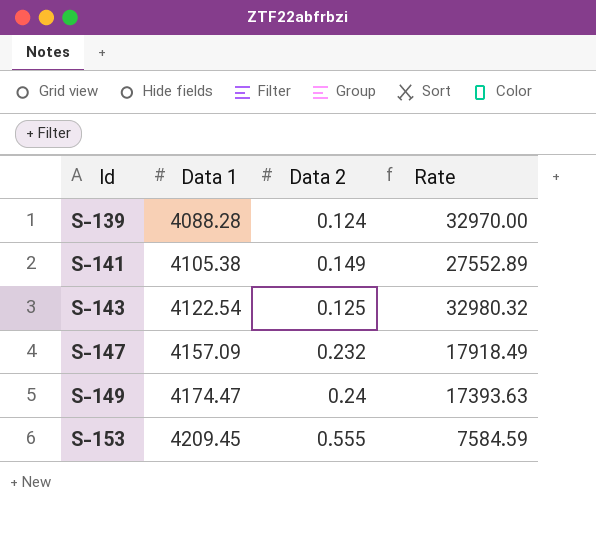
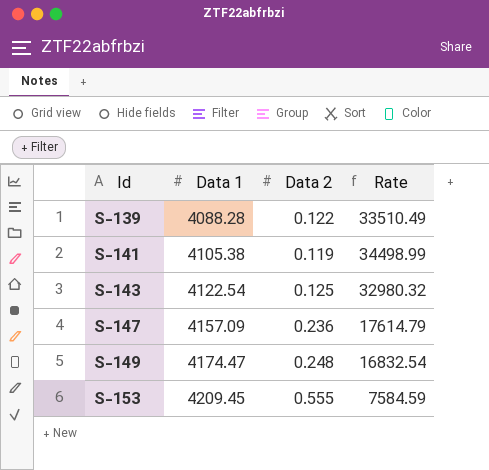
S-139 | Data 2: 0.124 -> 0.122
S-139 | Rate: 32970.00 -> 33510.49
S-141 | Data 2: 0.149 -> 0.119
S-141 | Rate: 27552.89 -> 34498.99
S-147 | Data 2: 0.232 -> 0.236
S-147 | Rate: 17918.49 -> 17614.79
S-149 | Data 2: 0.24 -> 0.248
S-149 | Rate: 17393.63 -> 16832.54

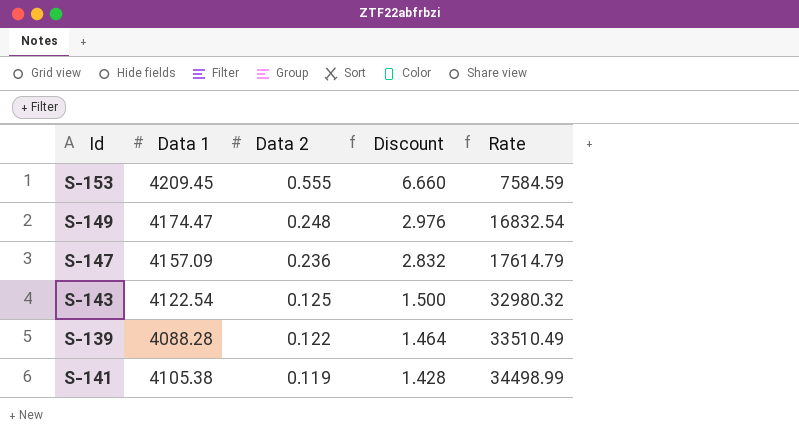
row order: Id ascending -> Data 2 descending
column Discount | formula: none -> [Data 2] * 12

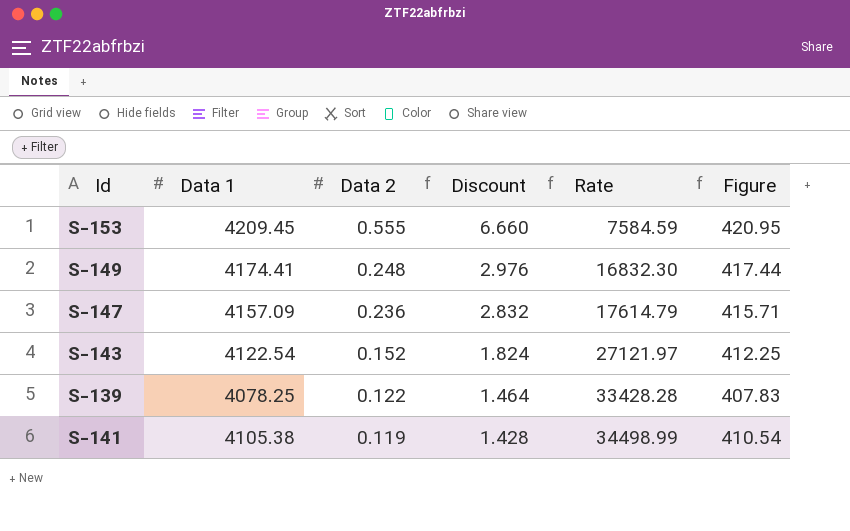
column Figure | formula: none -> [Data 1] * 0.1
S-149 | Data 1: 4174.47 -> 4174.41
S-149 | Rate: 16832.54 -> 16832.30
S-143 | Data 2: 0.125 -> 0.152
S-143 | Discount: 1.500 -> 1.824
S-143 | Rate: 32980.32 -> 27121.97
S-139 | Data 1: 4088.28 -> 4078.25
S-139 | Rate: 33510.49 -> 33428.28

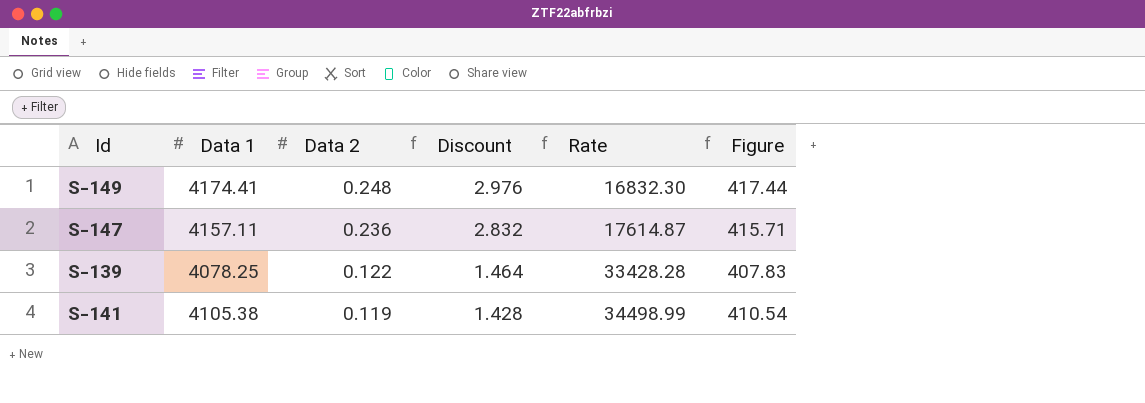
row S-153: 4209.45 | 0.555 | 6.660 | 7584.59 | 420.95 -> none
row S-143: 4122.54 | 0.152 | 1.824 | 27121.97 | 412.25 -> none
S-147 | Data 1: 4157.09 -> 4157.11
S-147 | Rate: 17614.79 -> 17614.87

